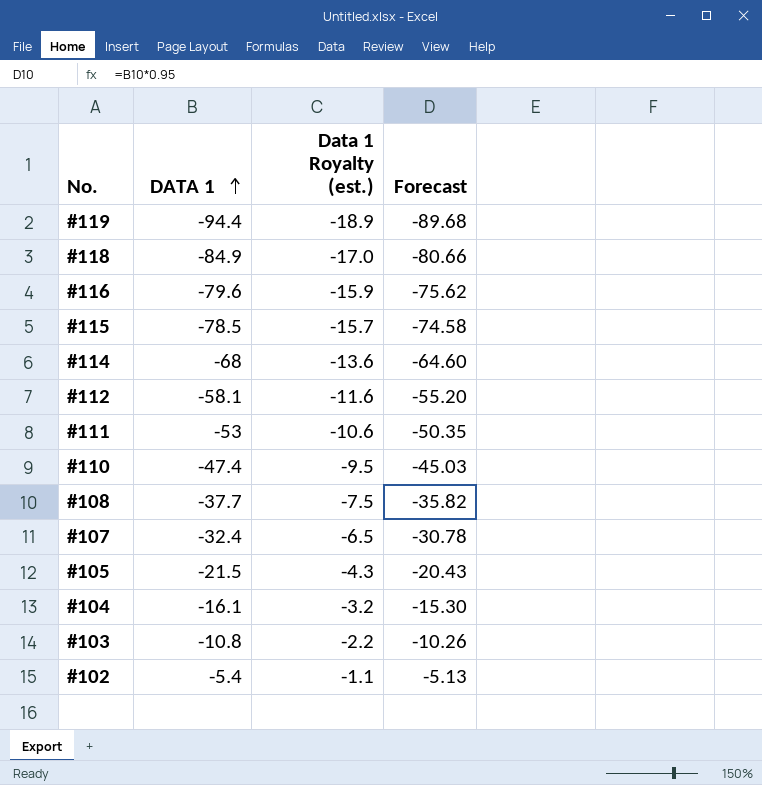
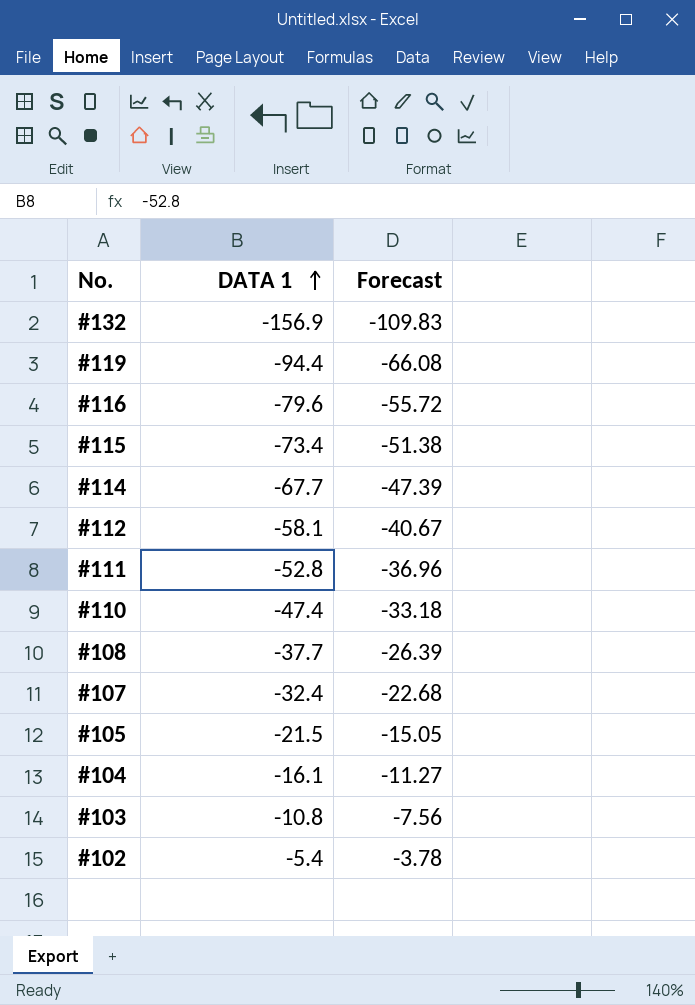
column Data 1 Royalty (est.) | formula: [DATA 1] * 0.2 -> none
column Forecast | formula: [DATA 1] * 0.95 -> [DATA 1] * 0.7
row #118: -84.9 | -17.0 | -80.66 -> none
row #132: none -> -156.9 | -109.83
#115 | DATA 1: -78.5 -> -73.4
#114 | DATA 1: -68 -> -67.7
#111 | DATA 1: -53 -> -52.8

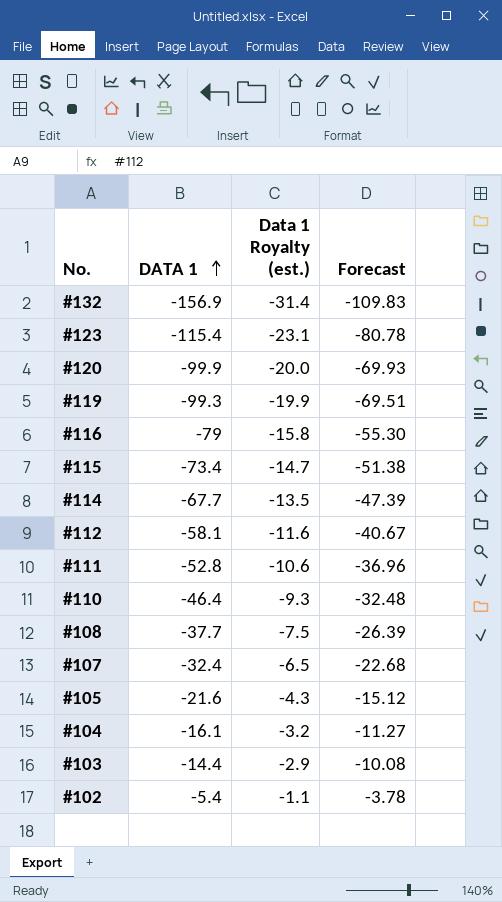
column Data 1 Royalty (est.) | formula: none -> [DATA 1] * 0.2
row #123: none -> -115.4 | -23.1 | -80.78
row #120: none -> -99.9 | -20.0 | -69.93
#119 | DATA 1: -94.4 -> -99.3
#119 | Forecast: -66.08 -> -69.51
#116 | DATA 1: -79.6 -> -79
#116 | Forecast: -55.72 -> -55.30
#110 | DATA 1: -47.4 -> -46.4
#110 | Forecast: -33.18 -> -32.48
#105 | DATA 1: -21.5 -> -21.6
#105 | Forecast: -15.05 -> -15.12
#103 | DATA 1: -10.8 -> -14.4
#103 | Forecast: -7.56 -> -10.08

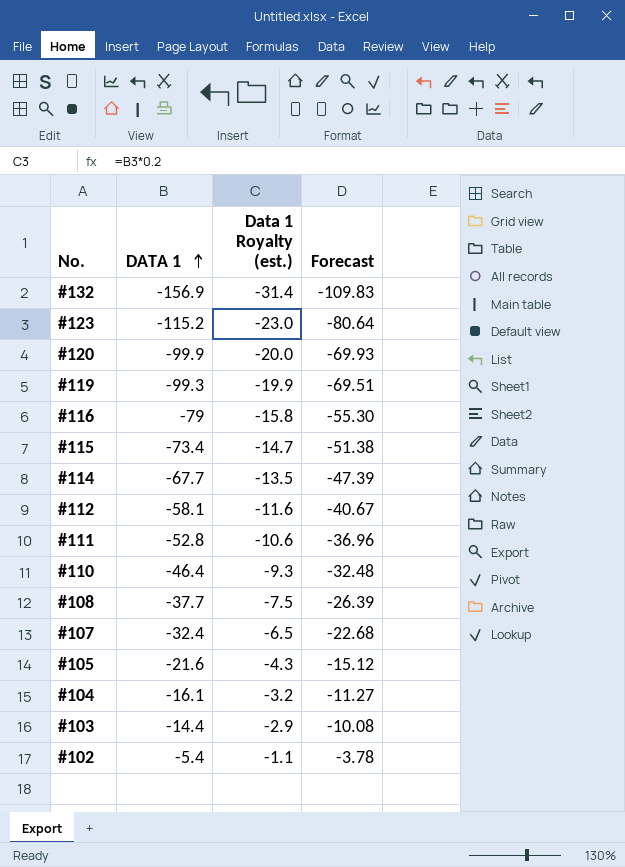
#123 | DATA 1: -115.4 -> -115.2
#123 | Data 1 Royalty (est.): -23.1 -> -23.0
#123 | Forecast: -80.78 -> -80.64

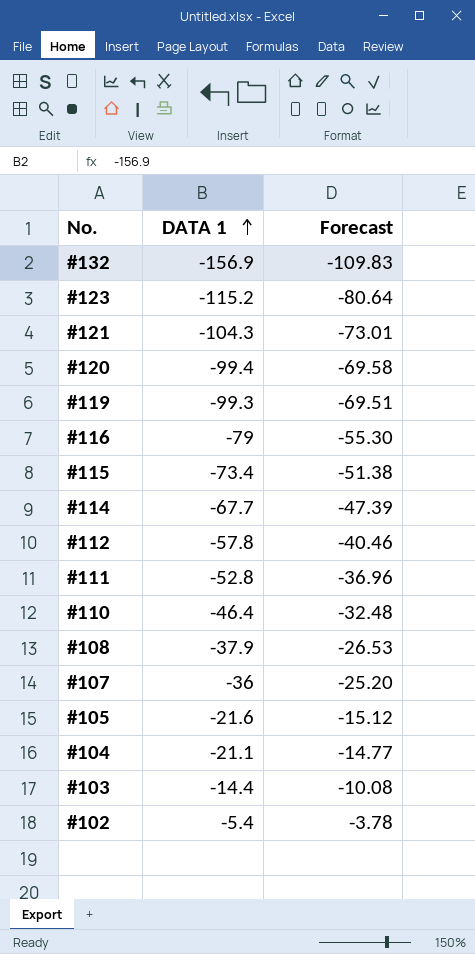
column Data 1 Royalty (est.) | formula: [DATA 1] * 0.2 -> none
row #121: none -> -104.3 | -73.01
#120 | DATA 1: -99.9 -> -99.4
#120 | Forecast: -69.93 -> -69.58
#112 | DATA 1: -58.1 -> -57.8
#112 | Forecast: -40.67 -> -40.46
#108 | DATA 1: -37.7 -> -37.9
#108 | Forecast: -26.39 -> -26.53
#107 | DATA 1: -32.4 -> -36
#107 | Forecast: -22.68 -> -25.20
#104 | DATA 1: -16.1 -> -21.1
#104 | Forecast: -11.27 -> -14.77

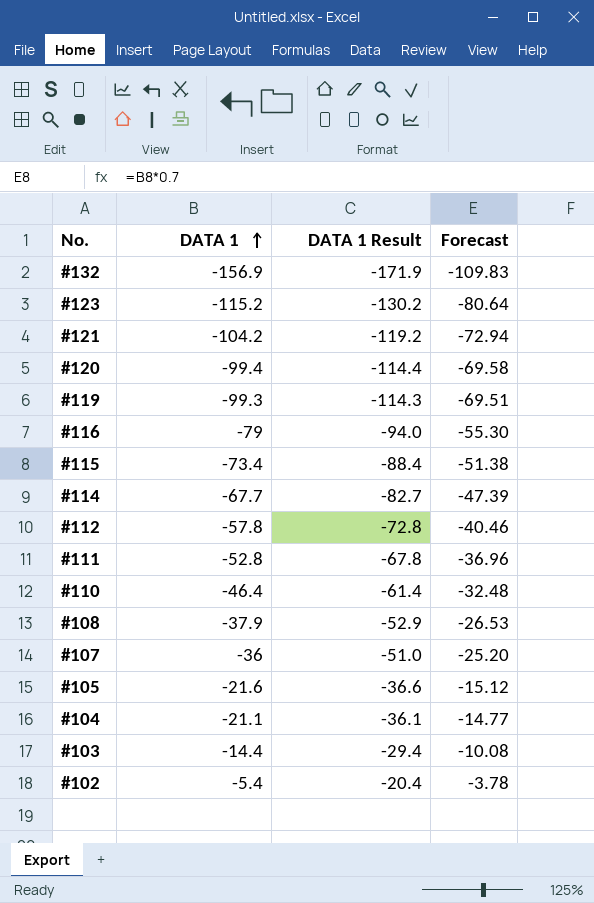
column DATA 1 Result | formula: none -> [DATA 1] - 15
#121 | DATA 1: -104.3 -> -104.2
#121 | Forecast: -73.01 -> -72.94

